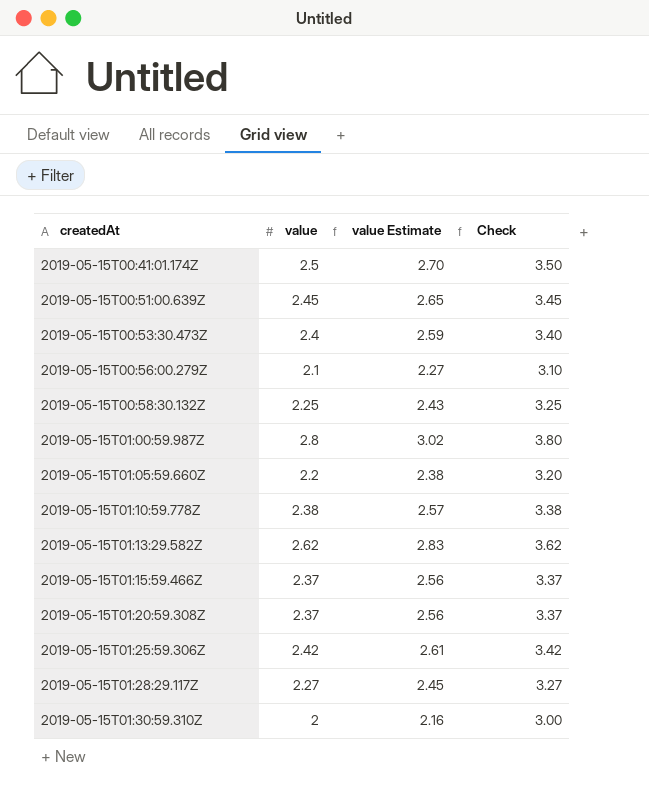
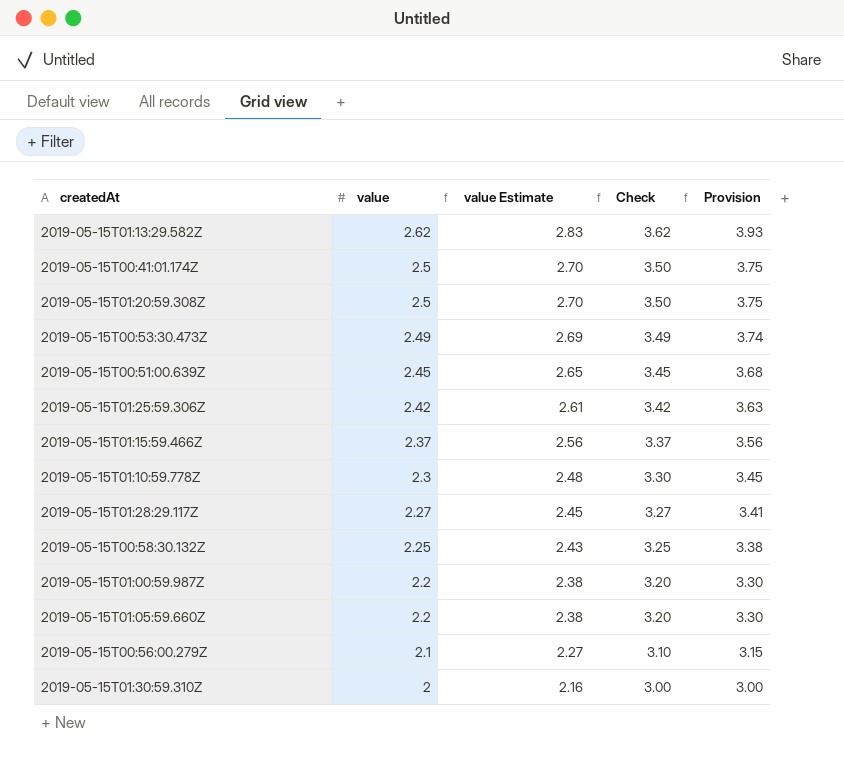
row order: createdAt ascending -> value descending
column Provision | formula: none -> [value] * 1.5
2019-05-15T01:20:59.308Z | value: 2.37 -> 2.5
2019-05-15T01:20:59.308Z | value Estimate: 2.56 -> 2.70
2019-05-15T01:20:59.308Z | Check: 3.37 -> 3.50
2019-05-15T00:53:30.473Z | value: 2.4 -> 2.49
2019-05-15T00:53:30.473Z | value Estimate: 2.59 -> 2.69
2019-05-15T00:53:30.473Z | Check: 3.40 -> 3.49
2019-05-15T01:10:59.778Z | value: 2.38 -> 2.3
2019-05-15T01:10:59.778Z | value Estimate: 2.57 -> 2.48
2019-05-15T01:10:59.778Z | Check: 3.38 -> 3.30
2019-05-15T01:00:59.987Z | value: 2.8 -> 2.2
2019-05-15T01:00:59.987Z | value Estimate: 3.02 -> 2.38
2019-05-15T01:00:59.987Z | Check: 3.80 -> 3.20

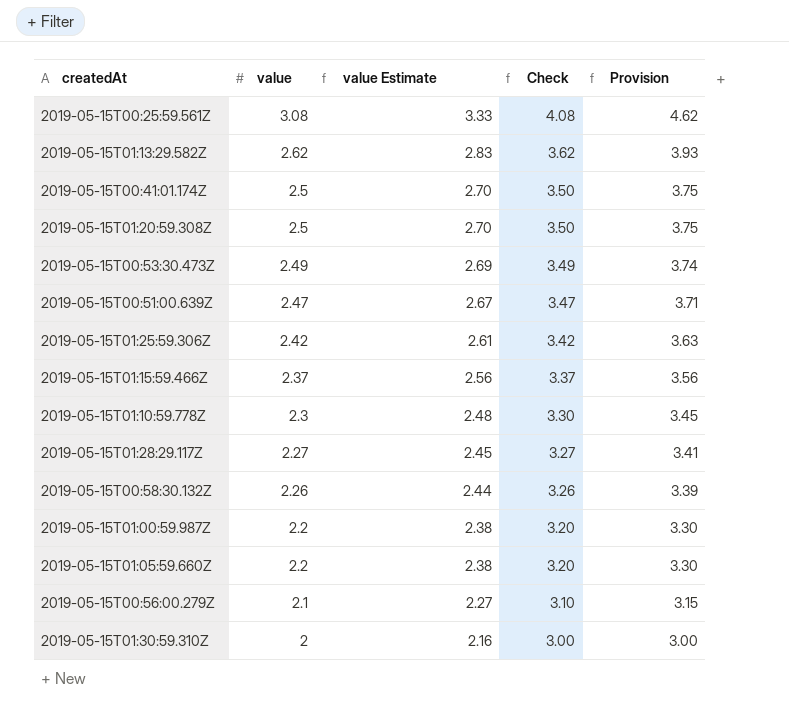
row 2019-05-15T00:25:59.561Z: none -> 3.08 | 3.33 | 4.08 | 4.62
2019-05-15T00:51:00.639Z | value: 2.45 -> 2.47
2019-05-15T00:51:00.639Z | value Estimate: 2.65 -> 2.67
2019-05-15T00:51:00.639Z | Check: 3.45 -> 3.47
2019-05-15T00:51:00.639Z | Provision: 3.68 -> 3.71
2019-05-15T00:58:30.132Z | value: 2.25 -> 2.26
2019-05-15T00:58:30.132Z | value Estimate: 2.43 -> 2.44
2019-05-15T00:58:30.132Z | Check: 3.25 -> 3.26
2019-05-15T00:58:30.132Z | Provision: 3.38 -> 3.39

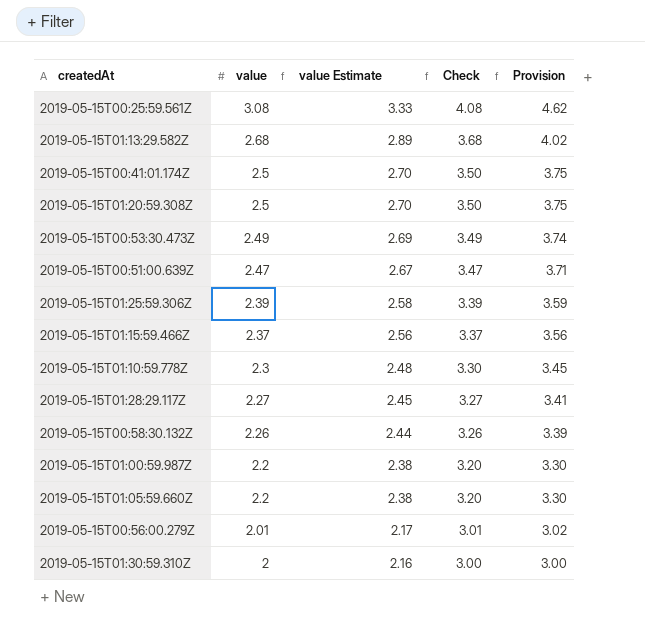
2019-05-15T01:13:29.582Z | value: 2.62 -> 2.68
2019-05-15T01:13:29.582Z | value Estimate: 2.83 -> 2.89
2019-05-15T01:13:29.582Z | Check: 3.62 -> 3.68
2019-05-15T01:13:29.582Z | Provision: 3.93 -> 4.02
2019-05-15T01:25:59.306Z | value: 2.42 -> 2.39
2019-05-15T01:25:59.306Z | value Estimate: 2.61 -> 2.58
2019-05-15T01:25:59.306Z | Check: 3.42 -> 3.39
2019-05-15T01:25:59.306Z | Provision: 3.63 -> 3.59
2019-05-15T00:56:00.279Z | value: 2.1 -> 2.01
2019-05-15T00:56:00.279Z | value Estimate: 2.27 -> 2.17
2019-05-15T00:56:00.279Z | Check: 3.10 -> 3.01
2019-05-15T00:56:00.279Z | Provision: 3.15 -> 3.02

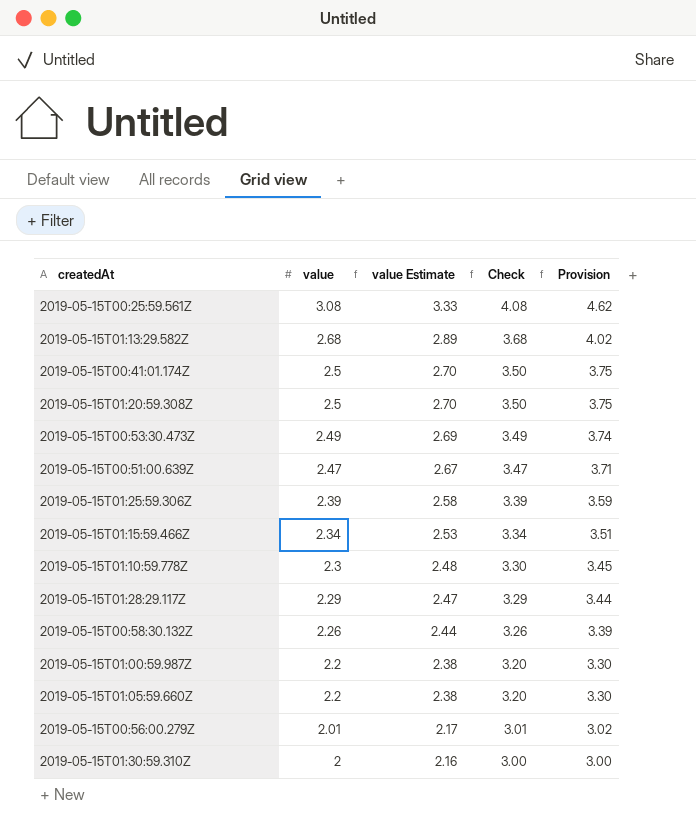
2019-05-15T01:15:59.466Z | value: 2.37 -> 2.34
2019-05-15T01:15:59.466Z | value Estimate: 2.56 -> 2.53
2019-05-15T01:15:59.466Z | Check: 3.37 -> 3.34
2019-05-15T01:15:59.466Z | Provision: 3.56 -> 3.51
2019-05-15T01:28:29.117Z | value: 2.27 -> 2.29
2019-05-15T01:28:29.117Z | value Estimate: 2.45 -> 2.47
2019-05-15T01:28:29.117Z | Check: 3.27 -> 3.29
2019-05-15T01:28:29.117Z | Provision: 3.41 -> 3.44

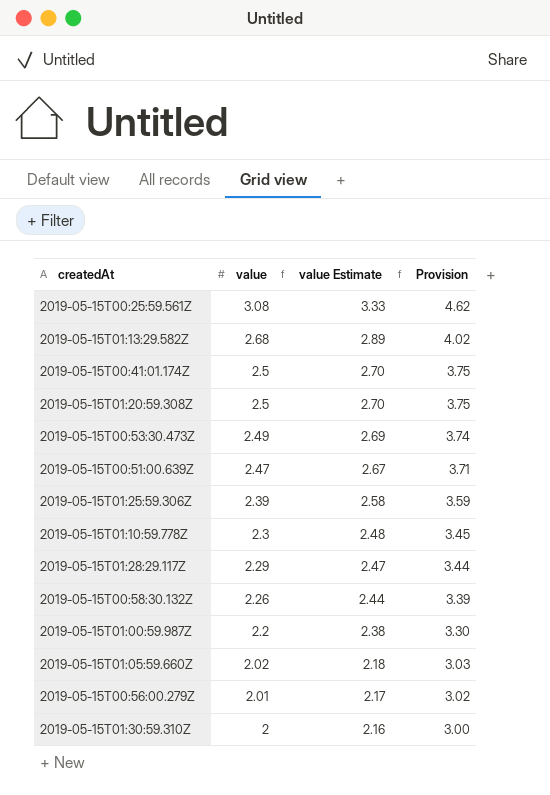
column Check | formula: [value] + 1 -> none
row 2019-05-15T01:15:59.466Z: 2.34 | 2.53 | 3.34 | 3.51 -> none
2019-05-15T01:05:59.660Z | value: 2.2 -> 2.02
2019-05-15T01:05:59.660Z | value Estimate: 2.38 -> 2.18
2019-05-15T01:05:59.660Z | Provision: 3.30 -> 3.03

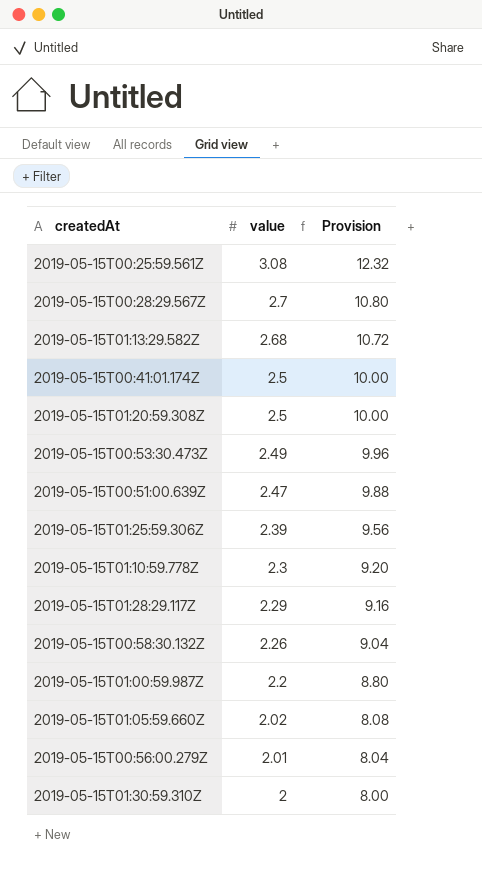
column value Estimate | formula: [value] * 1.08 -> none
column Provision | formula: [value] * 1.5 -> [value] * 4
row 2019-05-15T00:28:29.567Z: none -> 2.7 | 10.80

